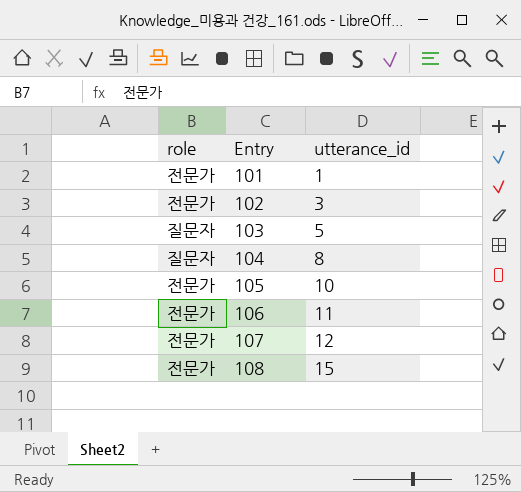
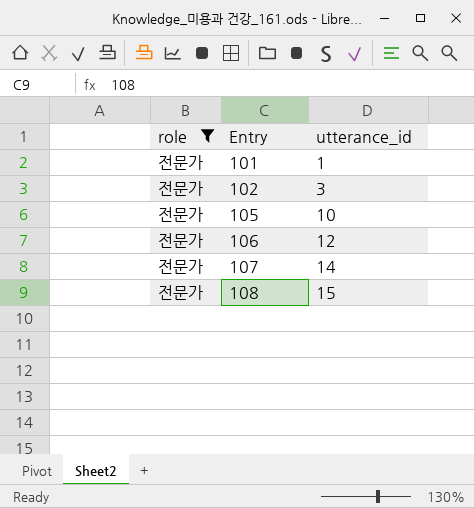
filter: none -> role = 전문가
106 | utterance_id: 11 -> 12
107 | utterance_id: 12 -> 14

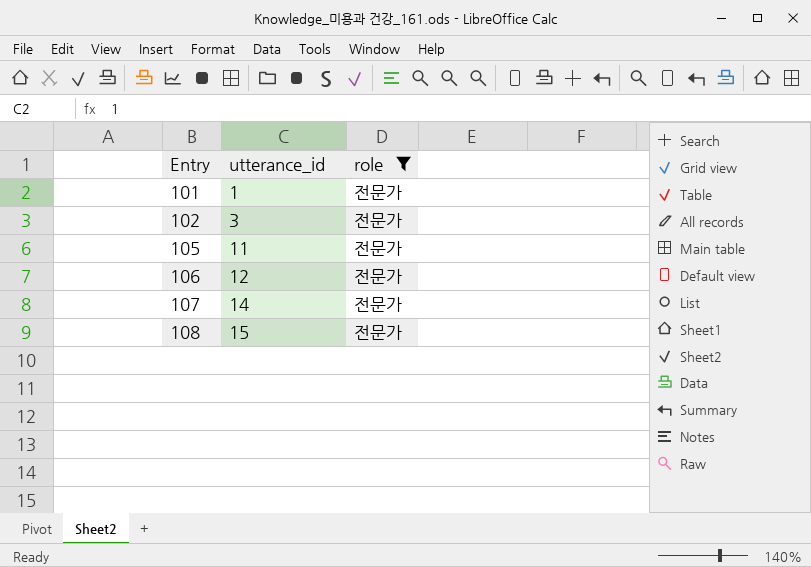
column role | position: 1 -> 3
105 | utterance_id: 10 -> 11

